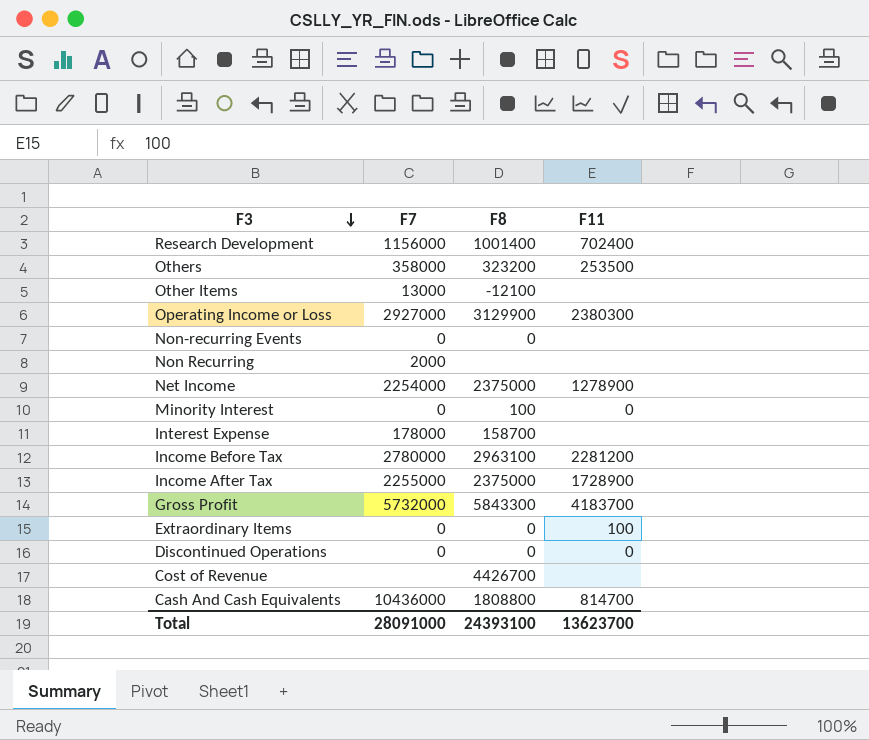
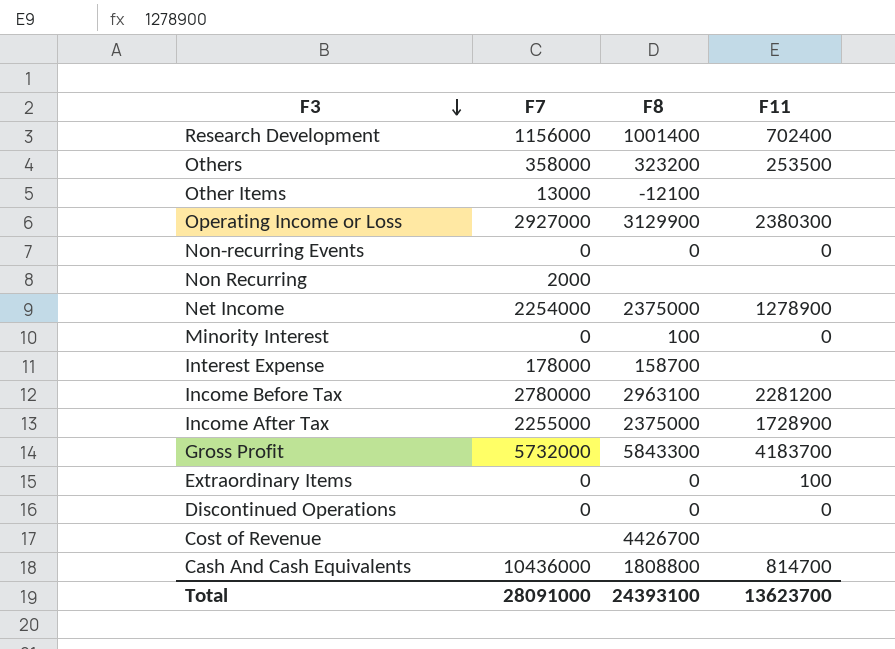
Non-recurring Events | F11: none -> 0

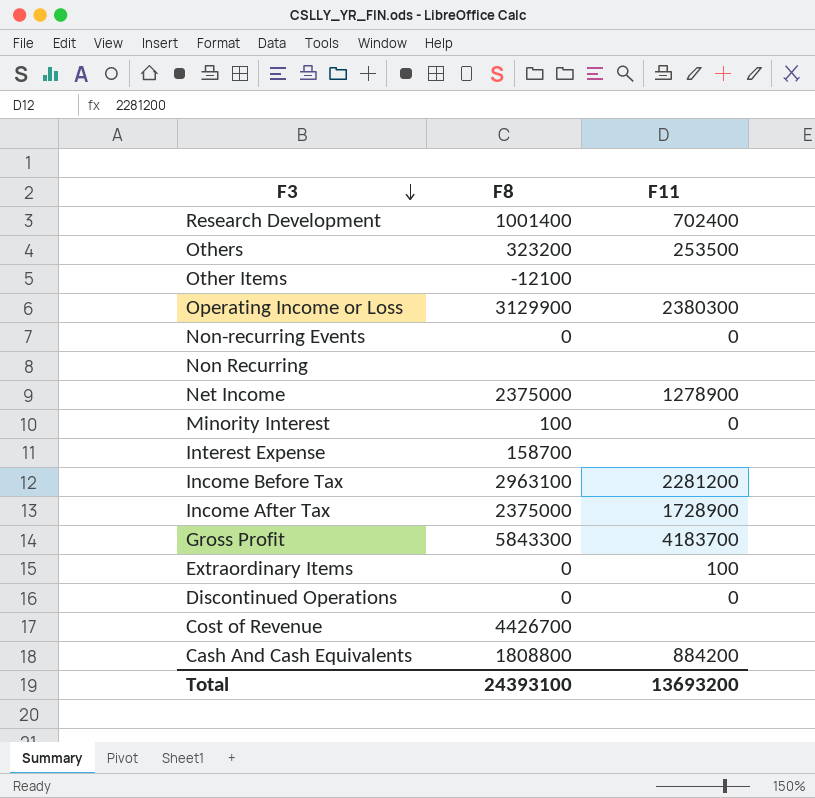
column F7 | position: 2 -> none
Cash And Cash Equivalents | F11: 814700 -> 884200
Total | F11: 13623700 -> 13693200

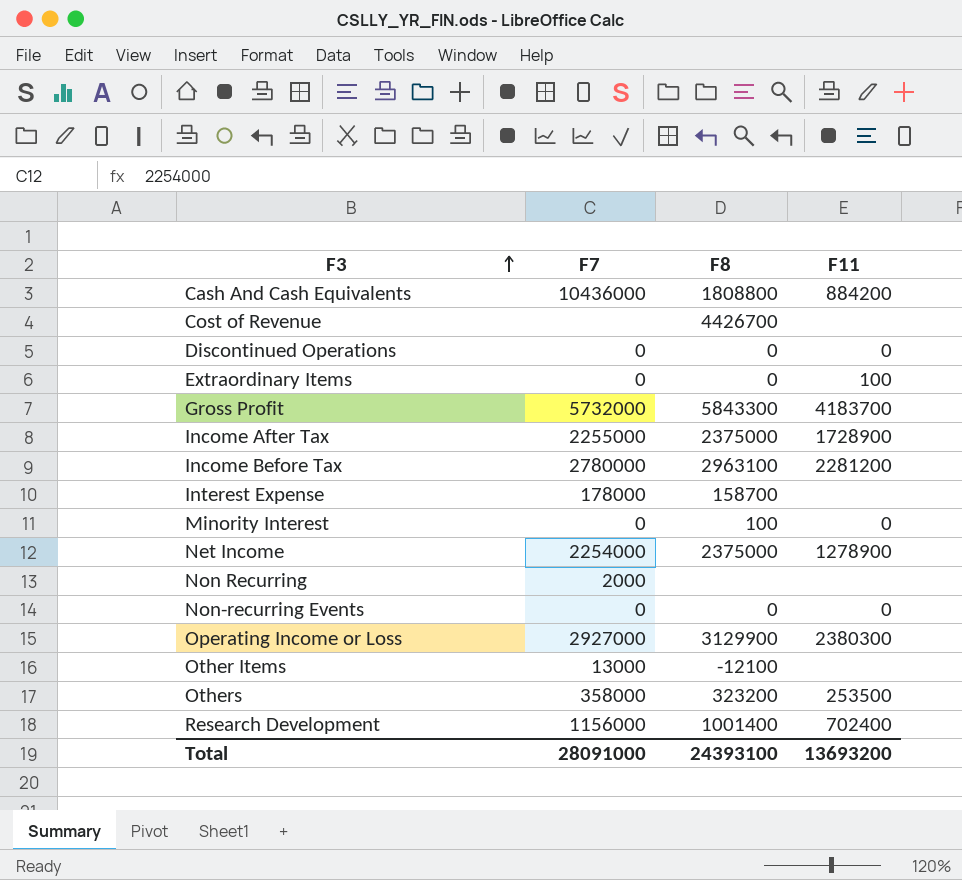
row order: F3 descending -> F3 ascending
column F7 | position: none -> 2

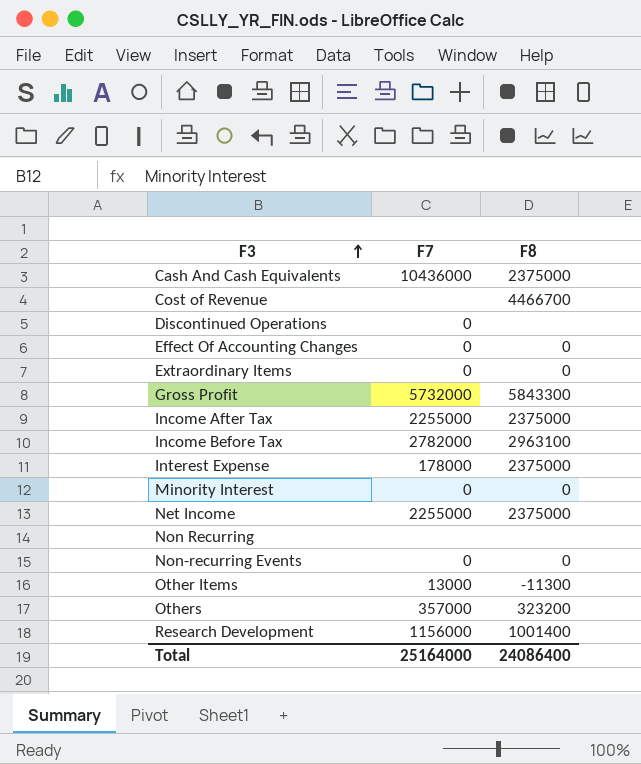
column F11 | position: 4 -> none
row Operating Income or Loss: 2927000 | 3129900 | 2380300 -> none
Cash And Cash Equivalents | F8: 1808800 -> 2375000
Cost of Revenue | F8: 4426700 -> 4466700
Discontinued Operations | F8: 0 -> none
row Effect Of Accounting Changes: none -> 0 | 0
Income Before Tax | F7: 2780000 -> 2782000
Interest Expense | F8: 158700 -> 2375000
Minority Interest | F8: 100 -> 0
Net Income | F7: 2254000 -> 2255000
Non Recurring | F7: 2000 -> none
Other Items | F8: -12100 -> -11300
Others | F7: 358000 -> 357000
Total | F7: 28091000 -> 25164000
Total | F8: 24393100 -> 24086400

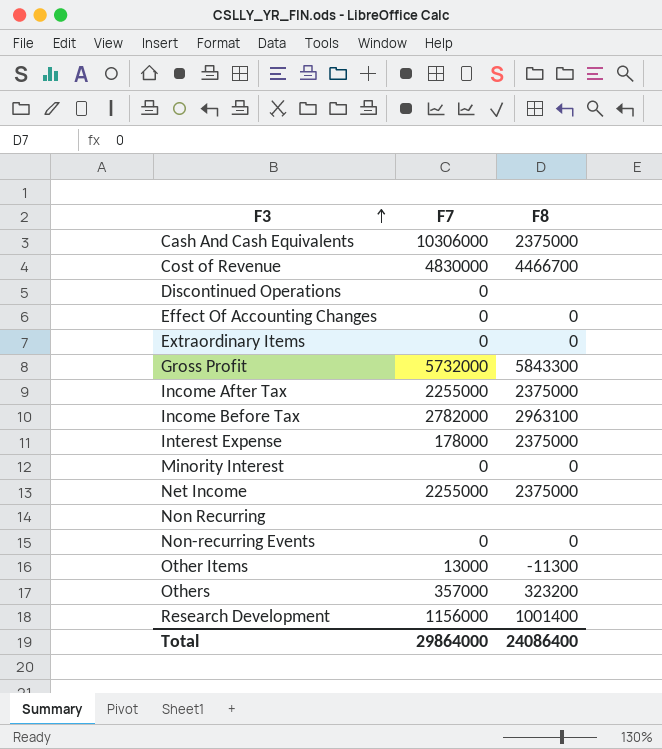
Cash And Cash Equivalents | F7: 10436000 -> 10306000
Cost of Revenue | F7: none -> 4830000
Total | F7: 25164000 -> 29864000

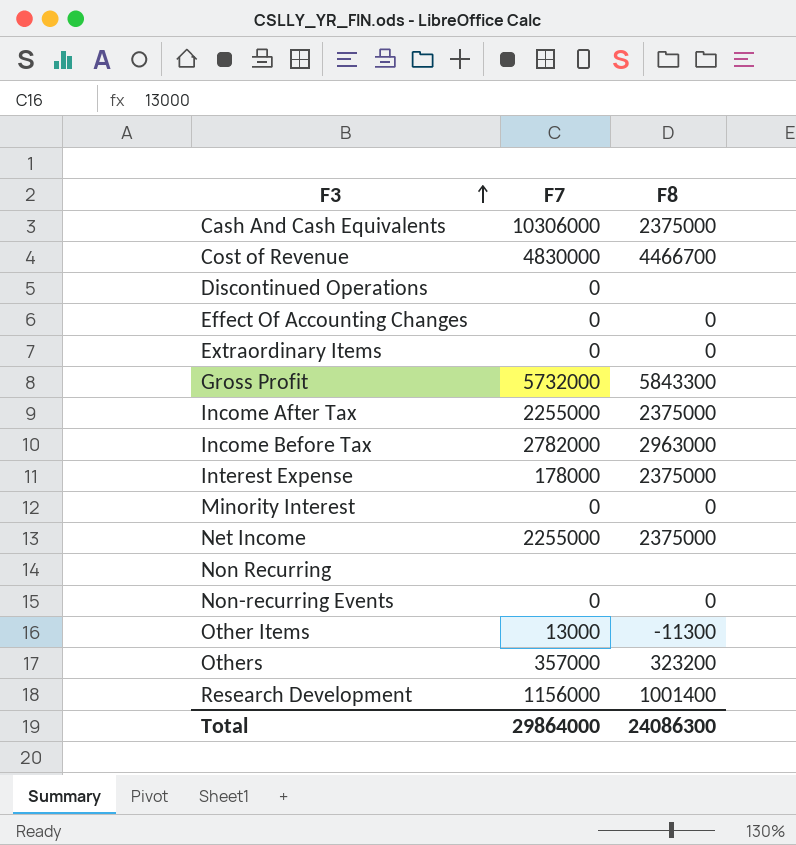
Income Before Tax | F8: 2963100 -> 2963000
Total | F8: 24086400 -> 24086300

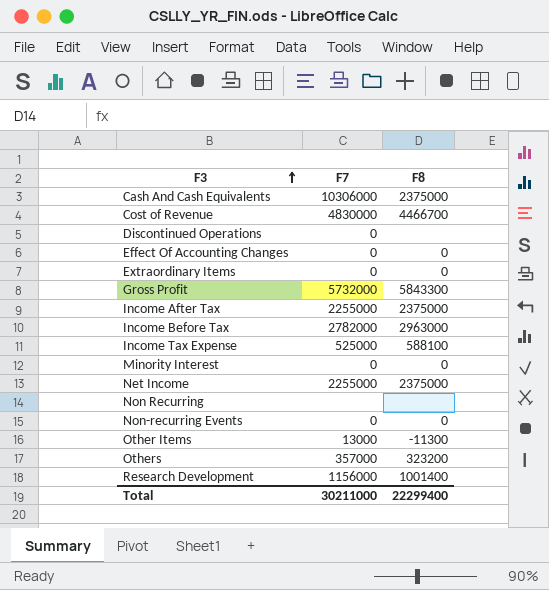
row Interest Expense: 178000 | 2375000 -> none
row Income Tax Expense: none -> 525000 | 588100
Total | F7: 29864000 -> 30211000
Total | F8: 24086300 -> 22299400

